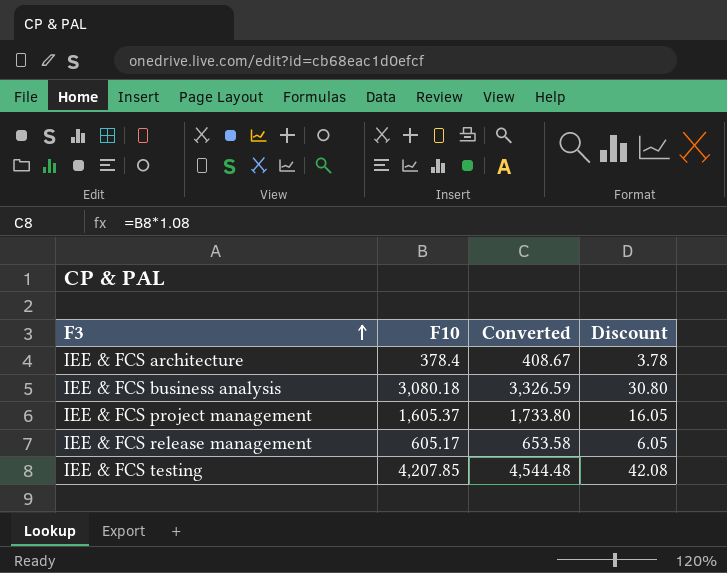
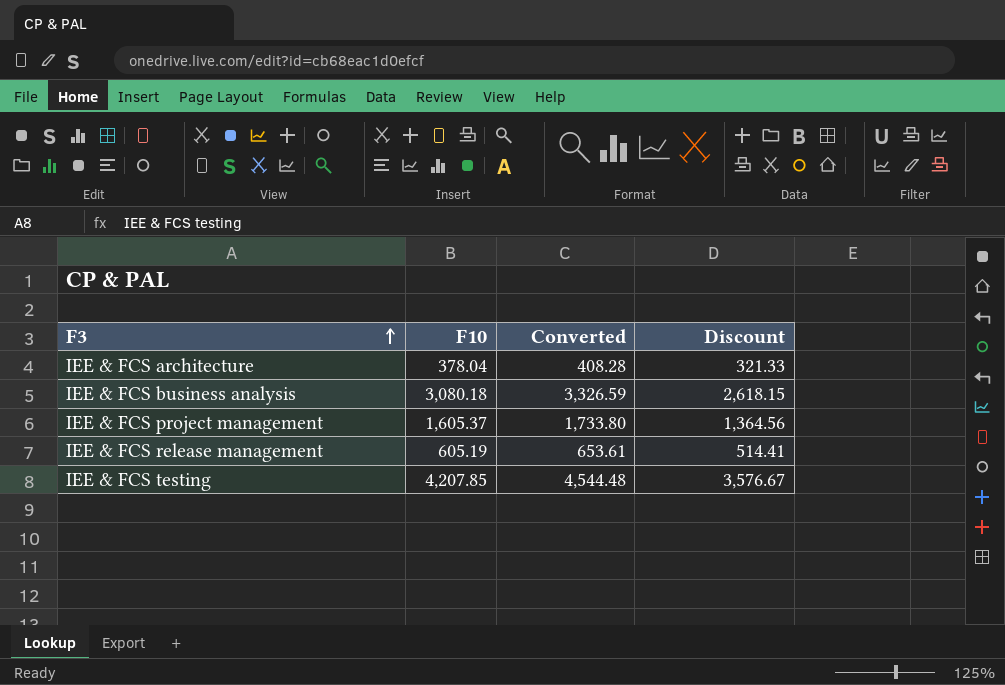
column Discount | formula: [F10] * 0.01 -> [F10] * 0.85
IEE & FCS architecture | F10: 378.4 -> 378.04
IEE & FCS architecture | Converted: 408.67 -> 408.28
IEE & FCS release management | F10: 605.17 -> 605.19
IEE & FCS release management | Converted: 653.58 -> 653.61

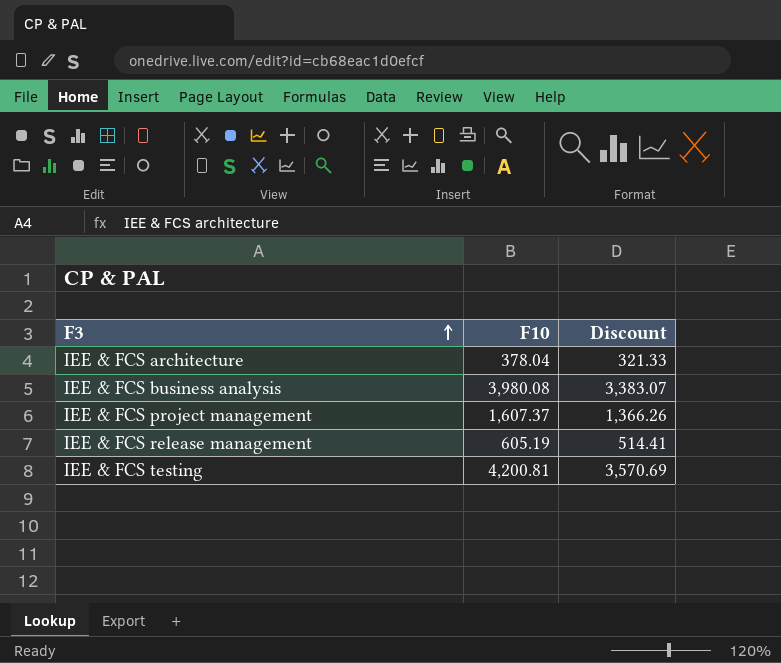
column Converted | formula: [F10] * 1.08 -> none
IEE & FCS business analysis | F10: 3,080.18 -> 3,980.08
IEE & FCS business analysis | Discount: 2,618.15 -> 3,383.07
IEE & FCS project management | F10: 1,605.37 -> 1,607.37
IEE & FCS project management | Discount: 1,364.56 -> 1,366.26
IEE & FCS testing | F10: 4,207.85 -> 4,200.81
IEE & FCS testing | Discount: 3,576.67 -> 3,570.69

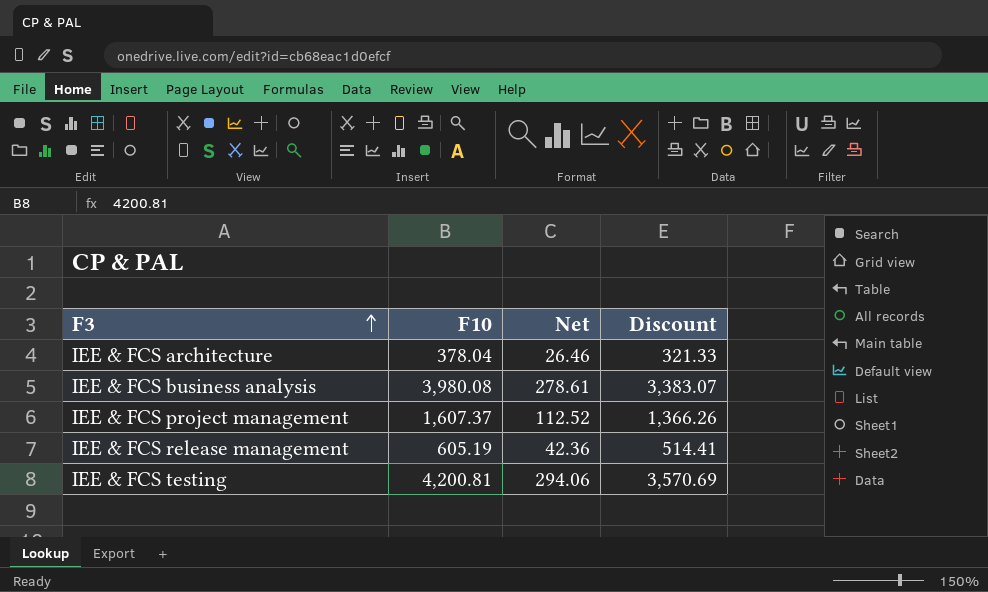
column Net | formula: none -> [F10] * 0.07

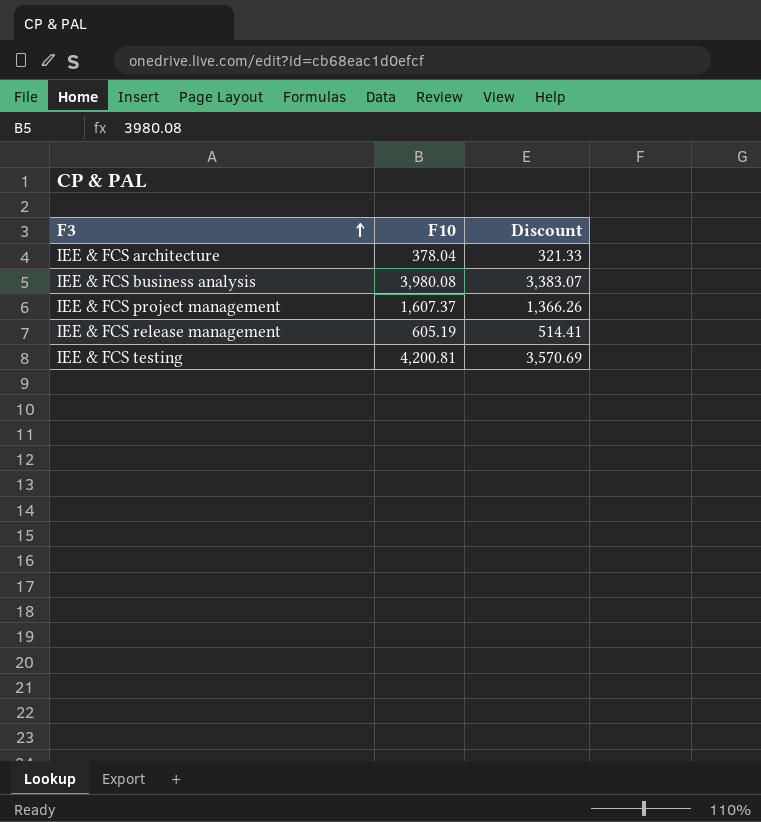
column Net | formula: [F10] * 0.07 -> none

